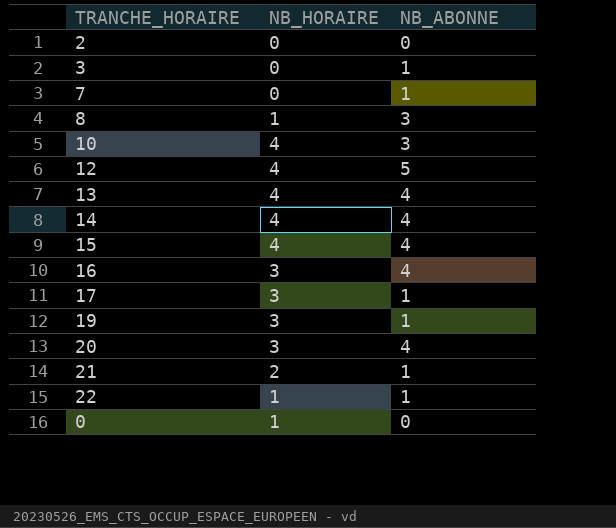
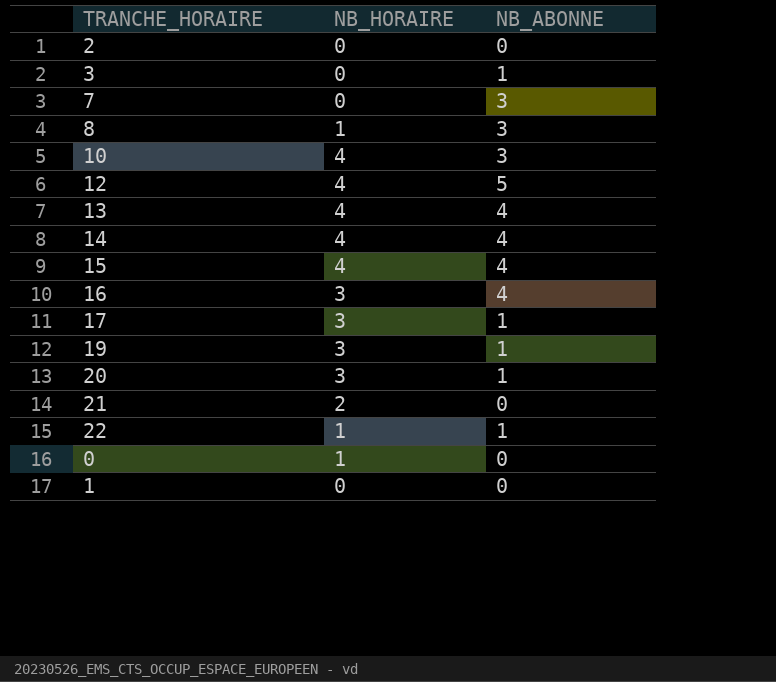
7 | NB_ABONNE: 1 -> 3
20 | NB_ABONNE: 4 -> 1
21 | NB_ABONNE: 1 -> 0
row 1: none -> 0 | 0

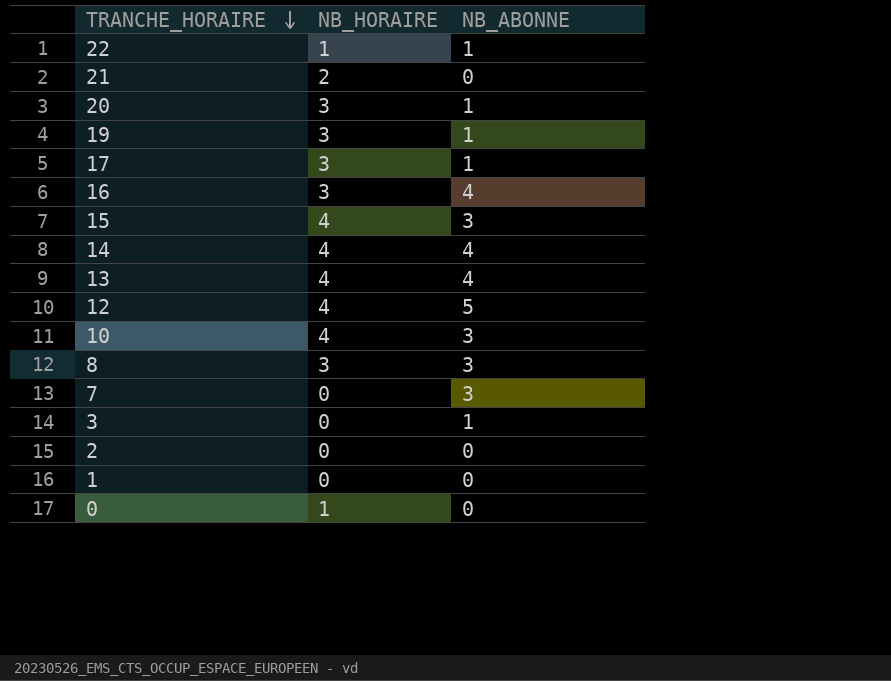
row order: none -> TRANCHE_HORAIRE descending
15 | NB_ABONNE: 4 -> 3
8 | NB_HORAIRE: 1 -> 3

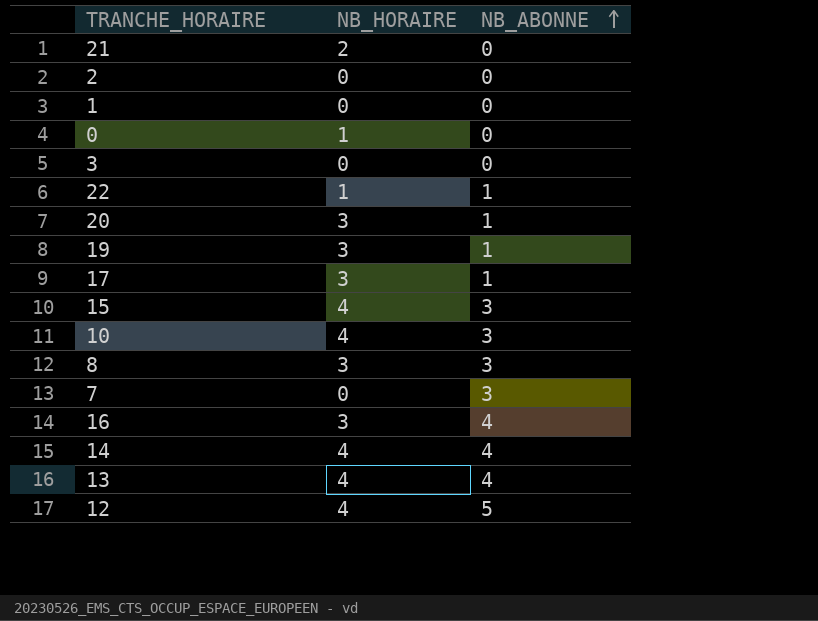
row order: TRANCHE_HORAIRE descending -> NB_ABONNE ascending
3 | NB_ABONNE: 1 -> 0

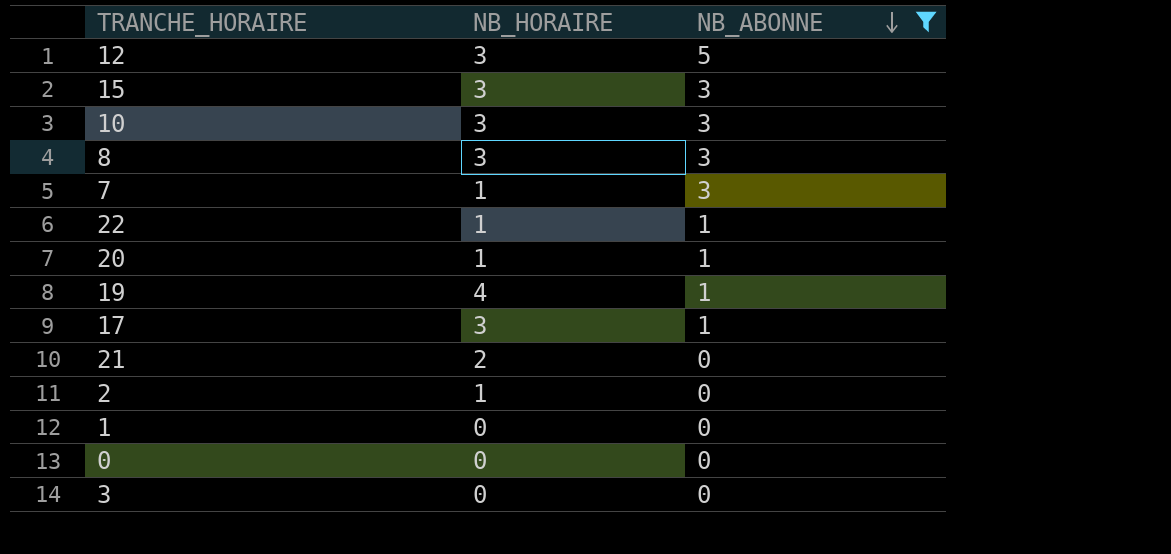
filter: none -> NB_ABONNE != 4
row order: NB_ABONNE ascending -> NB_ABONNE descending
12 | NB_HORAIRE: 4 -> 3
15 | NB_HORAIRE: 4 -> 3
10 | NB_HORAIRE: 4 -> 3
7 | NB_HORAIRE: 0 -> 1
20 | NB_HORAIRE: 3 -> 1
19 | NB_HORAIRE: 3 -> 4
2 | NB_HORAIRE: 0 -> 1
0 | NB_HORAIRE: 1 -> 0

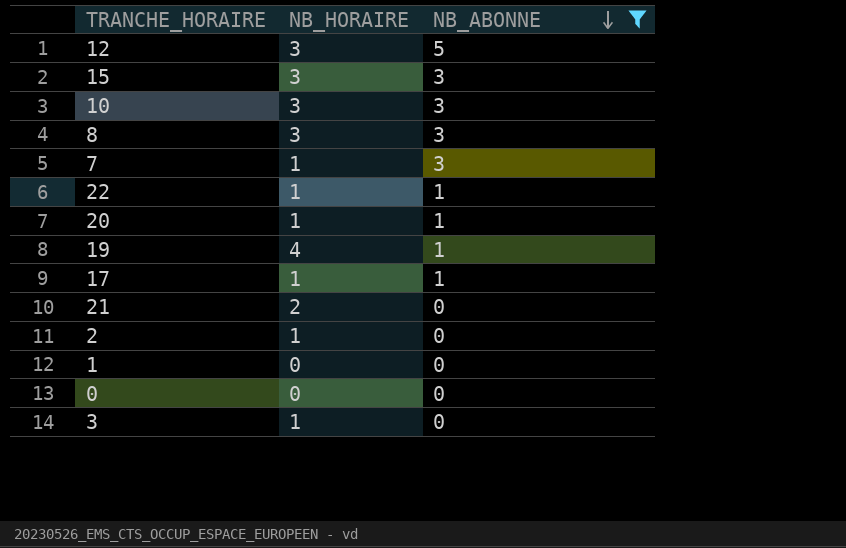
17 | NB_HORAIRE: 3 -> 1
3 | NB_HORAIRE: 0 -> 1

